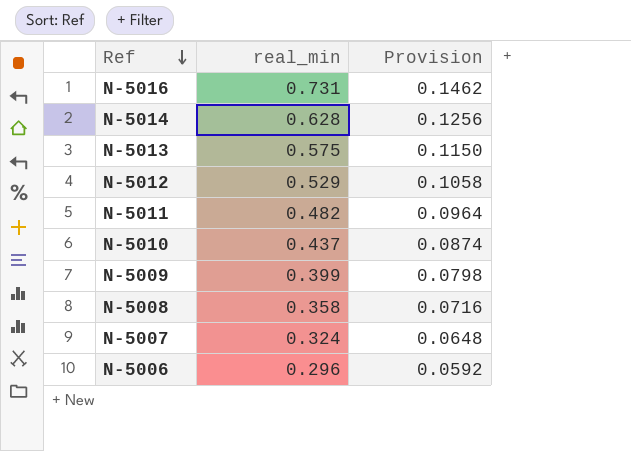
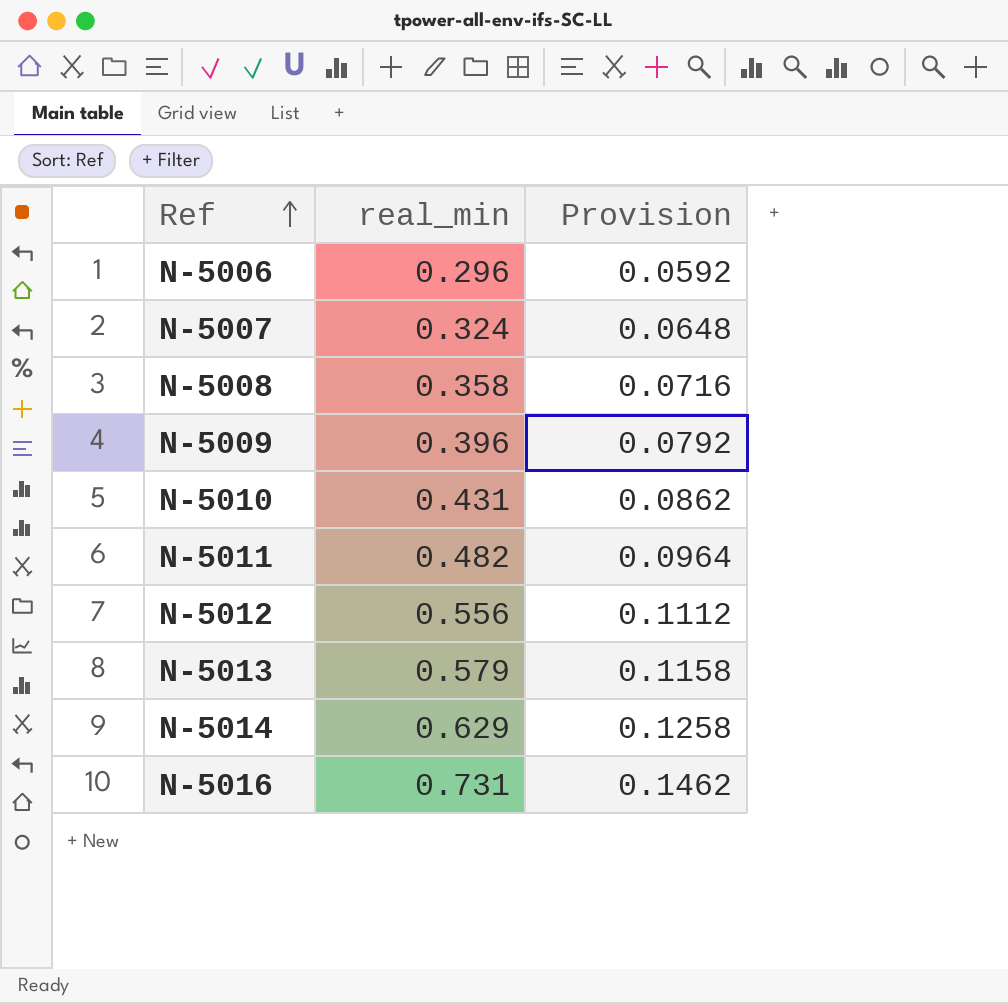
row order: Ref descending -> Ref ascending
N-5009 | real_min: 0.399 -> 0.396
N-5009 | Provision: 0.0798 -> 0.0792
N-5010 | real_min: 0.437 -> 0.431
N-5010 | Provision: 0.0874 -> 0.0862
N-5012 | real_min: 0.529 -> 0.556
N-5012 | Provision: 0.1058 -> 0.1112
N-5013 | real_min: 0.575 -> 0.579
N-5013 | Provision: 0.1150 -> 0.1158
N-5014 | real_min: 0.628 -> 0.629
N-5014 | Provision: 0.1256 -> 0.1258

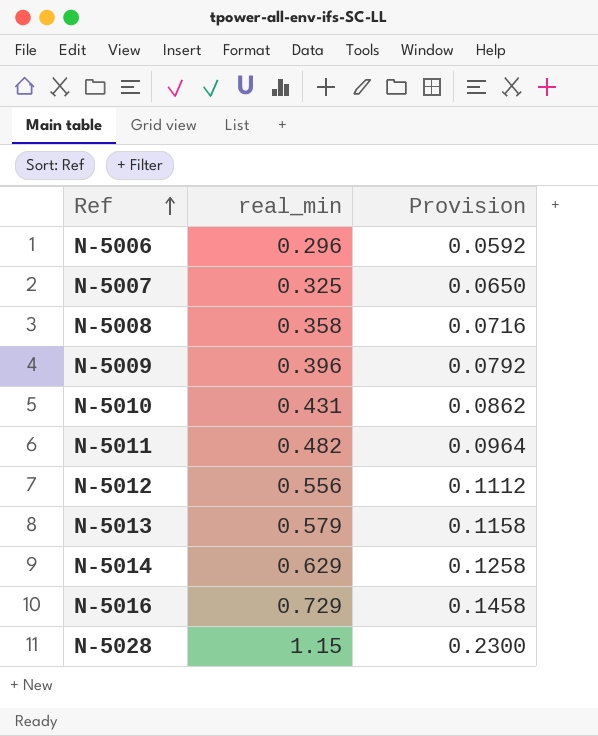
N-5007 | real_min: 0.324 -> 0.325
N-5007 | Provision: 0.0648 -> 0.0650
N-5016 | real_min: 0.731 -> 0.729
N-5016 | Provision: 0.1462 -> 0.1458
row N-5028: none -> 1.15 | 0.2300

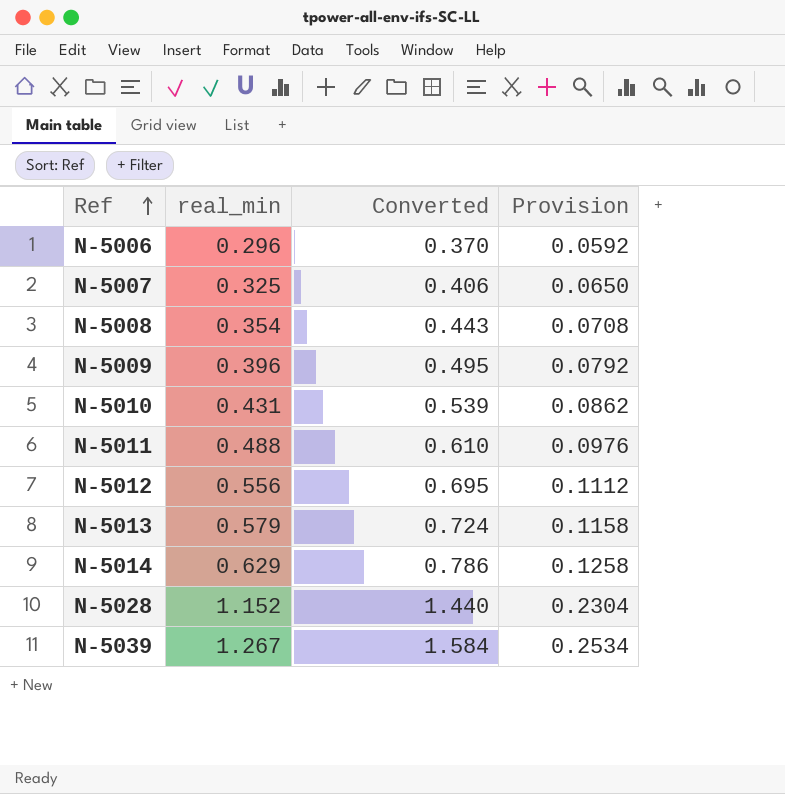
column Converted | formula: none -> [real_min] * 1.25
row N-5016: 0.729 | 0.1458 -> none
N-5008 | real_min: 0.358 -> 0.354
N-5008 | Provision: 0.0716 -> 0.0708
N-5011 | real_min: 0.482 -> 0.488
N-5011 | Provision: 0.0964 -> 0.0976
N-5028 | real_min: 1.15 -> 1.152
N-5028 | Provision: 0.2300 -> 0.2304
row N-5039: none -> 1.267 | 1.584 | 0.2534

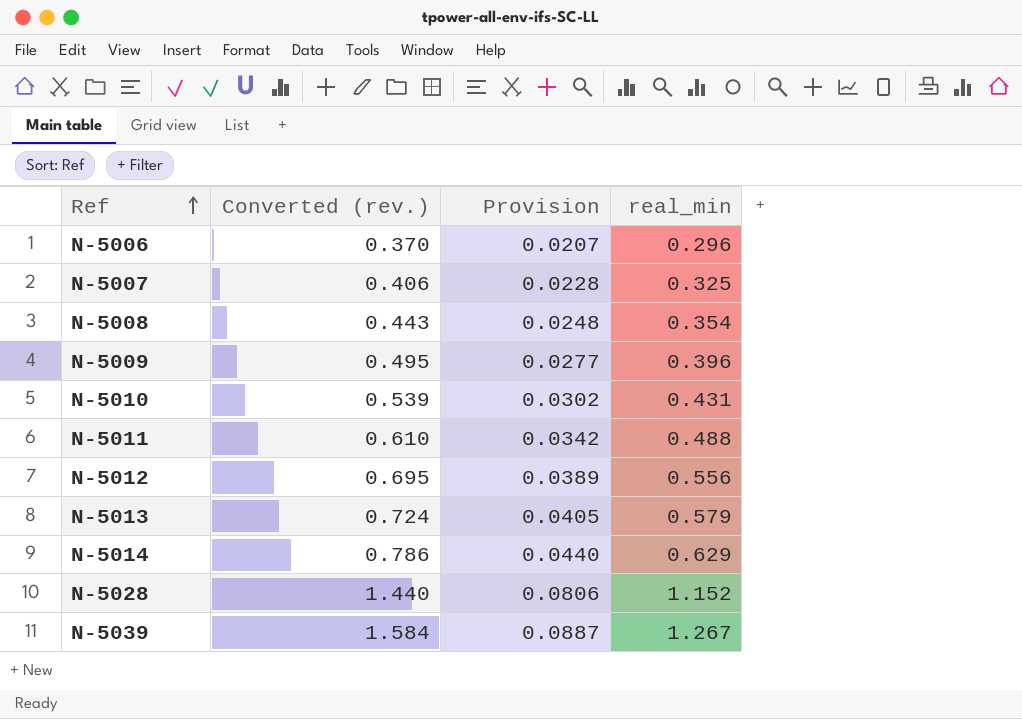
column name: Converted -> Converted (rev.)
column Provision | formula: [real_min] * 0.2 -> [real_min] * 0.07
column real_min | position: 2 -> 4

